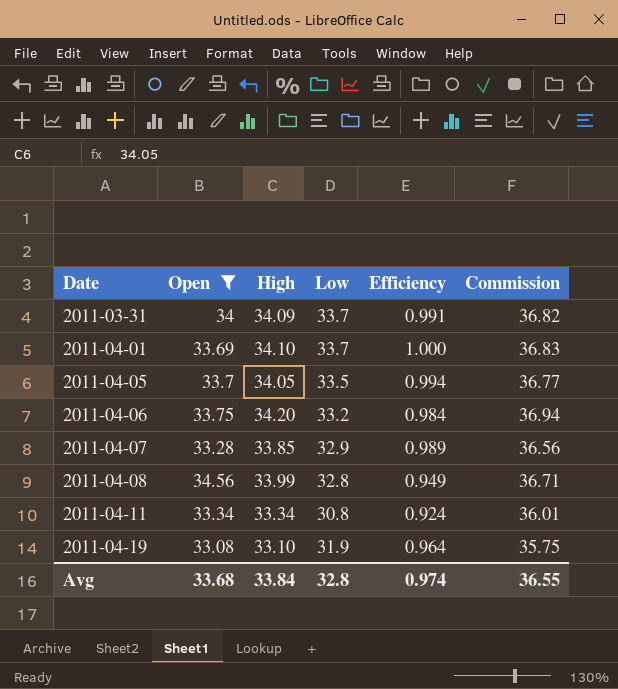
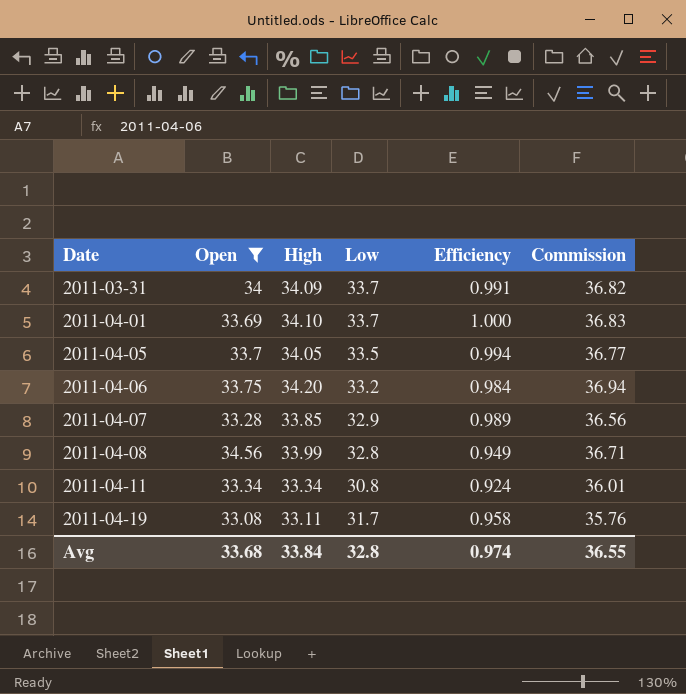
2011-04-19 | High: 33.10 -> 33.11
2011-04-19 | Low: 31.9 -> 31.7
2011-04-19 | Efficiency: 0.964 -> 0.958
2011-04-19 | Commission: 35.75 -> 35.76

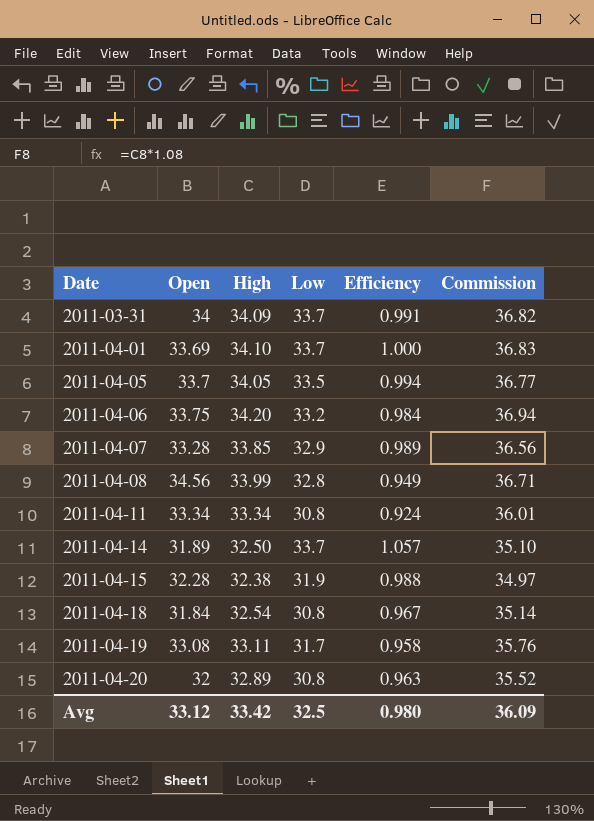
filter: Open >= 33.08 -> none
Avg | Open: 33.68 -> 33.12
Avg | High: 33.84 -> 33.42
Avg | Low: 32.8 -> 32.5
Avg | Efficiency: 0.974 -> 0.980
Avg | Commission: 36.55 -> 36.09

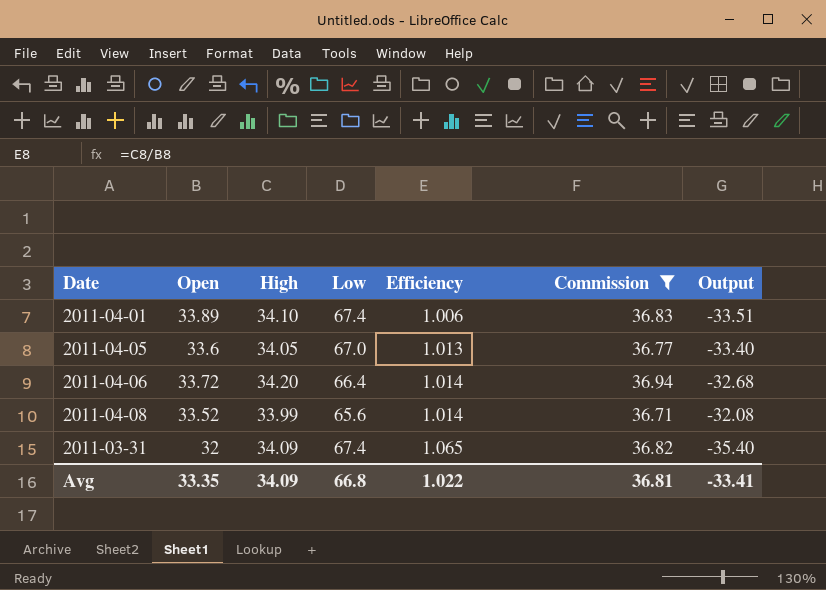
filter: none -> Commission >= 36.71
row order: Date ascending -> Efficiency ascending
column Efficiency | formula: [Low] / [Open] -> [High] / [Open]
column Output | formula: none -> [Open] - [Low]
2011-04-01 | Open: 33.69 -> 33.89
2011-04-01 | Low: 33.7 -> 67.4
2011-04-05 | Open: 33.7 -> 33.6
2011-04-05 | Low: 33.5 -> 67.0
2011-04-06 | Open: 33.75 -> 33.72
2011-04-06 | Low: 33.2 -> 66.4
2011-04-08 | Open: 34.56 -> 33.52
2011-04-08 | Low: 32.8 -> 65.6
2011-03-31 | Open: 34 -> 32
2011-03-31 | Low: 33.7 -> 67.4
Avg | Open: 33.12 -> 33.35
Avg | High: 33.42 -> 34.09
Avg | Low: 32.5 -> 66.8
Avg | Efficiency: 0.980 -> 1.022
Avg | Commission: 36.09 -> 36.81

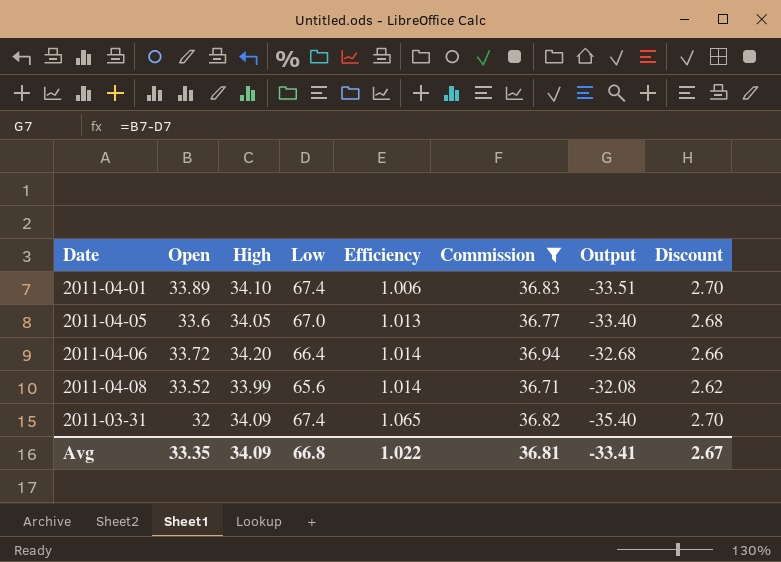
column Discount | formula: none -> [Low] * 0.04

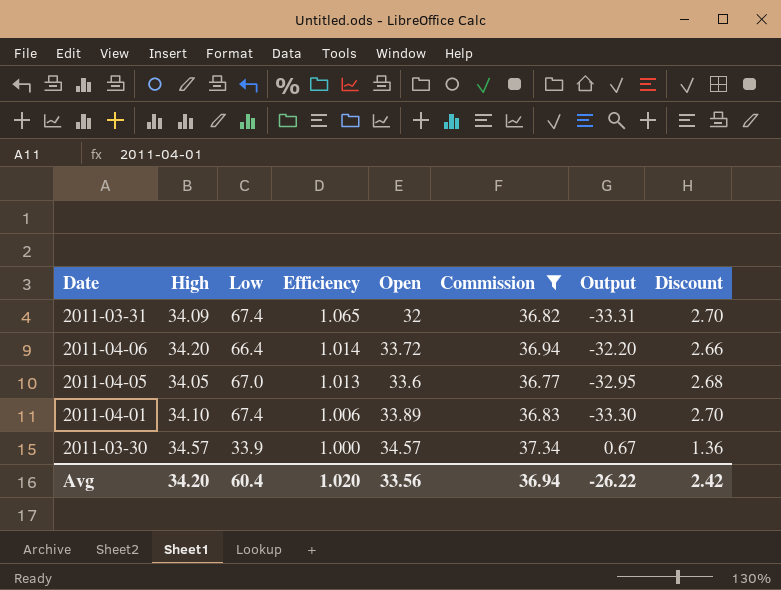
row order: Efficiency ascending -> Efficiency descending
column Open | position: 2 -> 5
column Output | formula: [Open] - [Low] -> [High] - [Low]
row 2011-04-08: 33.52 | 33.99 | 65.6 | 1.014 | 36.71 | -32.08 | 2.62 -> none
row 2011-03-30: none -> 34.57 | 33.9 | 1.000 | 34.57 | 37.34 | 0.67 | 1.36
Avg | High: 34.09 -> 34.20
Avg | Low: 66.8 -> 60.4
Avg | Efficiency: 1.022 -> 1.020
Avg | Open: 33.35 -> 33.56
Avg | Commission: 36.81 -> 36.94
Avg | Output: -33.41 -> -26.22
Avg | Discount: 2.67 -> 2.42

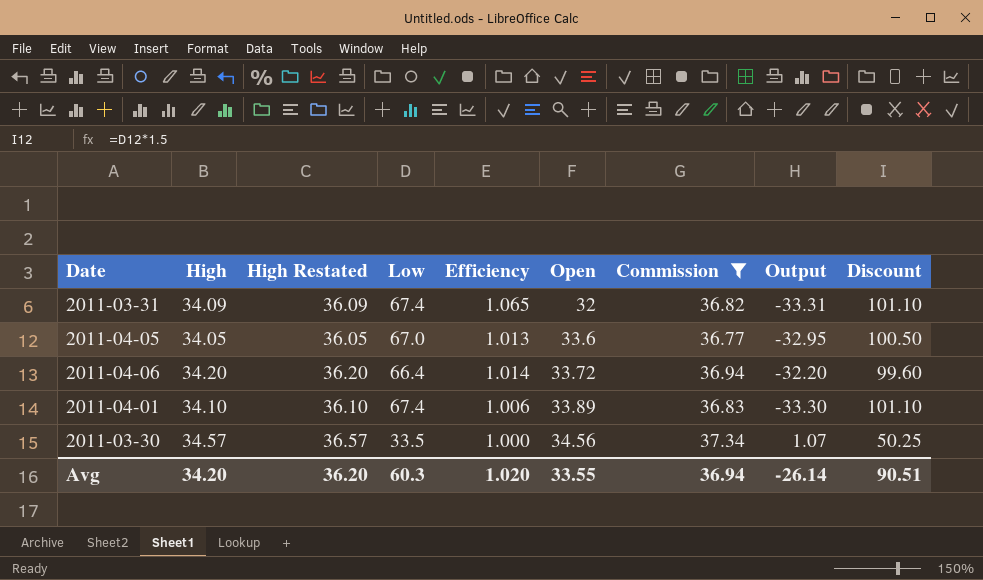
row order: Efficiency descending -> Open ascending
column High Restated | formula: none -> [High] + 2
column Discount | formula: [Low] * 0.04 -> [Low] * 1.5
2011-03-30 | Low: 33.9 -> 33.5
2011-03-30 | Open: 34.57 -> 34.56
2011-03-30 | Output: 0.67 -> 1.07
Avg | Low: 60.4 -> 60.3
Avg | Open: 33.56 -> 33.55
Avg | Output: -26.22 -> -26.14
Avg | Discount: 2.42 -> 90.51

